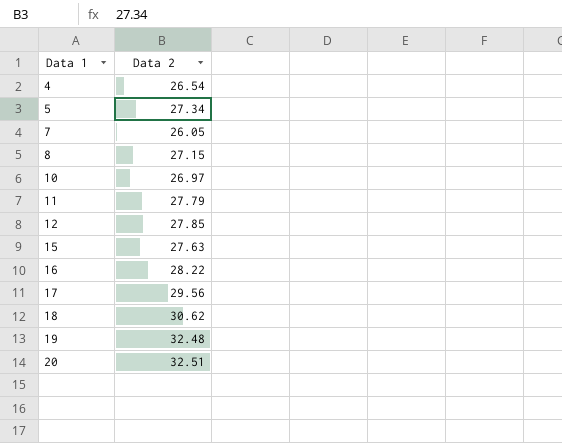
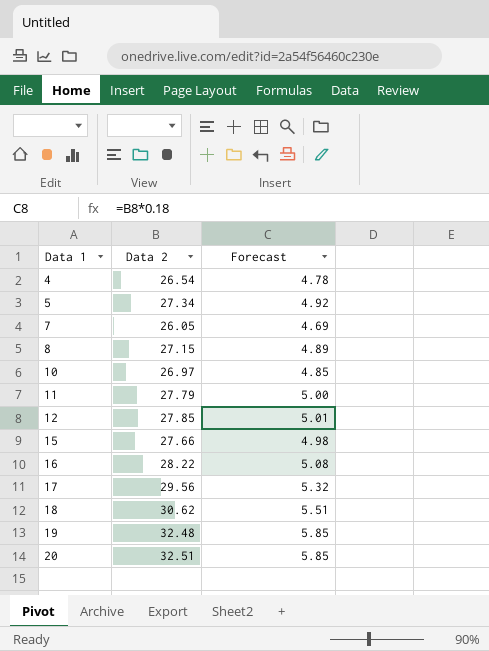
column Forecast | formula: none -> [Data 2] * 0.18
15 | Data 2: 27.63 -> 27.66

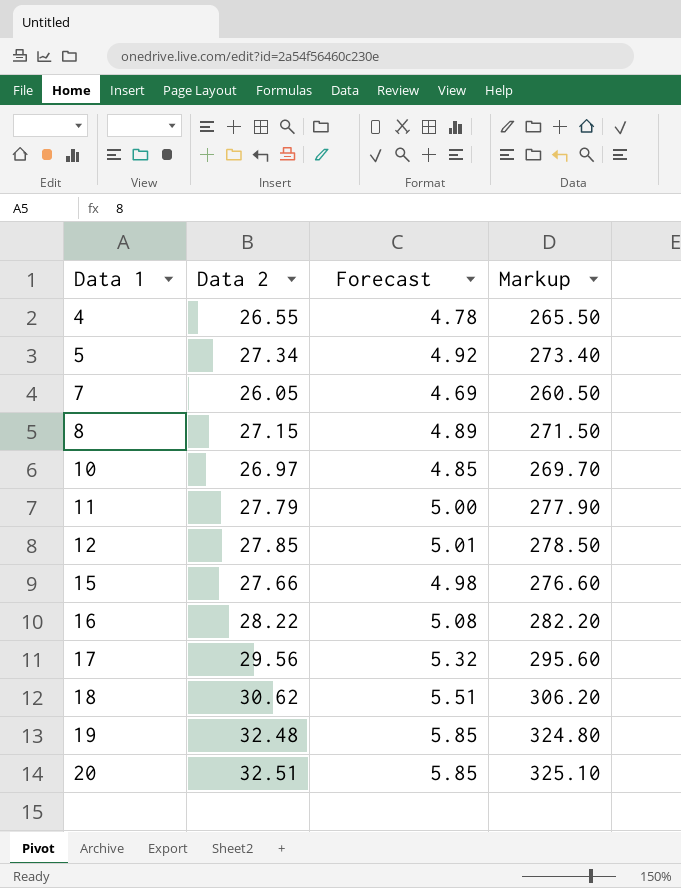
column Markup | formula: none -> [Data 2] * 10
4 | Data 2: 26.54 -> 26.55

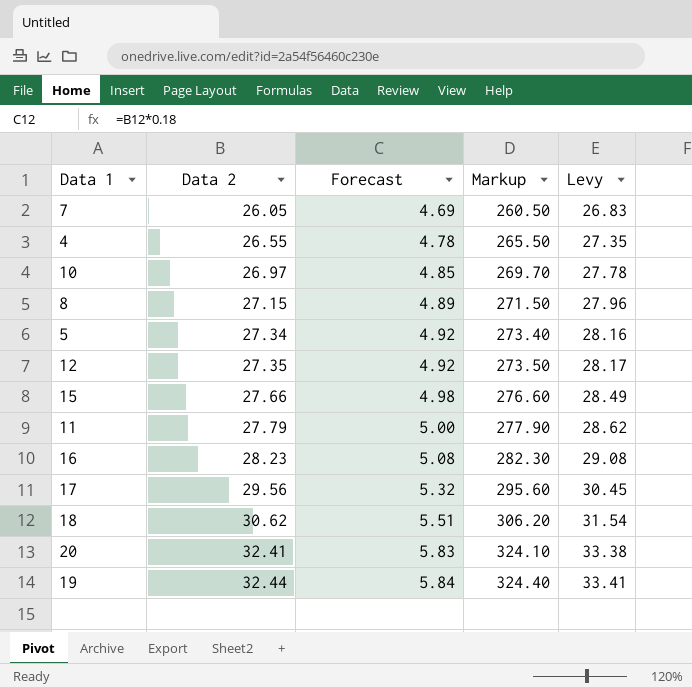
row order: Data 1 ascending -> Data 2 ascending
column Levy | formula: none -> [Data 2] * 1.03
12 | Data 2: 27.85 -> 27.35
12 | Forecast: 5.01 -> 4.92
12 | Markup: 278.50 -> 273.50
16 | Data 2: 28.22 -> 28.23
16 | Markup: 282.20 -> 282.30
20 | Data 2: 32.51 -> 32.41
20 | Forecast: 5.85 -> 5.83
20 | Markup: 325.10 -> 324.10
19 | Data 2: 32.48 -> 32.44
19 | Forecast: 5.85 -> 5.84
19 | Markup: 324.80 -> 324.40

